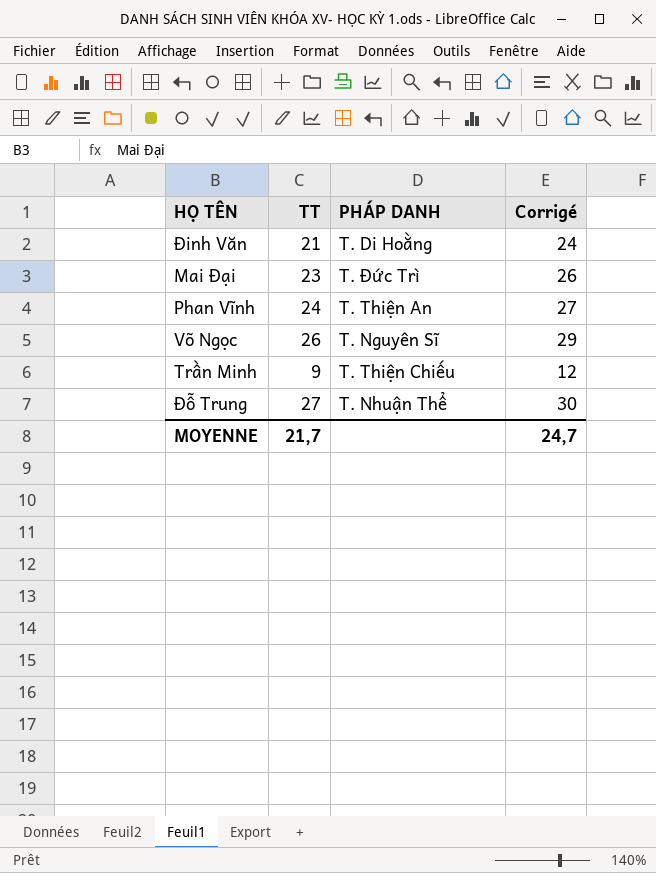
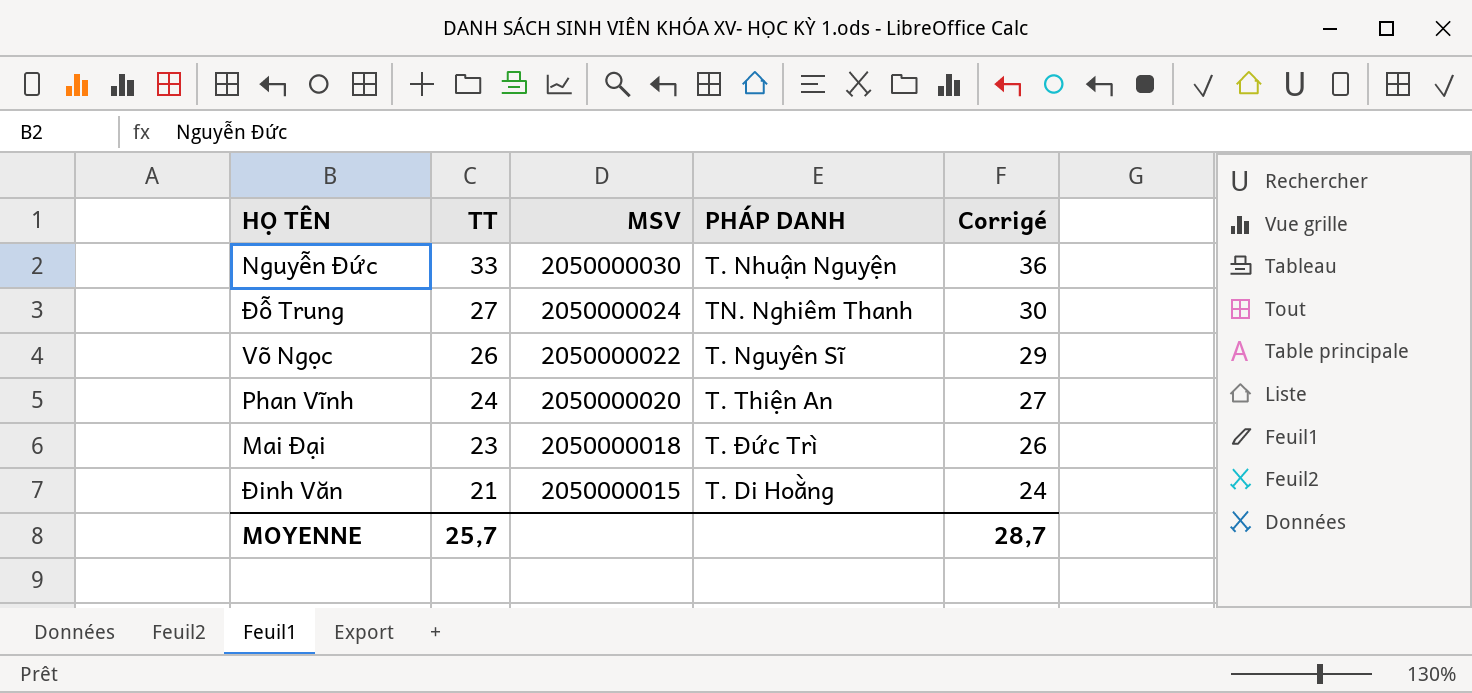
row order: none -> TT descending
column MSV | position: none -> 3
row Trần Minh: 9 | T. Thiện Chiếu | 12 -> none
row Nguyễn Đức: none -> 33 | 2050000030 | T. Nhuận Nguyện | 36
Đỗ Trung | PHÁP DANH: T. Nhuận Thể -> TN. Nghiêm Thanh
MOYENNE | TT: 21,7 -> 25,7
MOYENNE | Corrigé: 24,7 -> 28,7

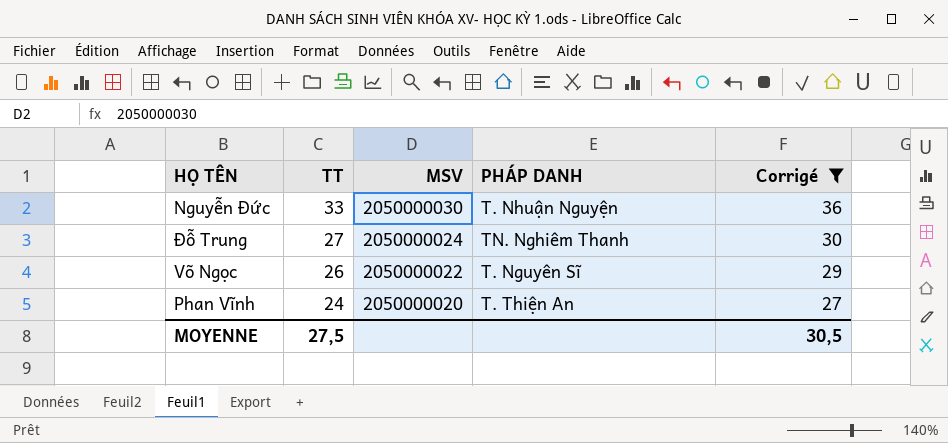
filter: none -> Corrigé >= 27
MOYENNE | TT: 25,7 -> 27,5
MOYENNE | Corrigé: 28,7 -> 30,5

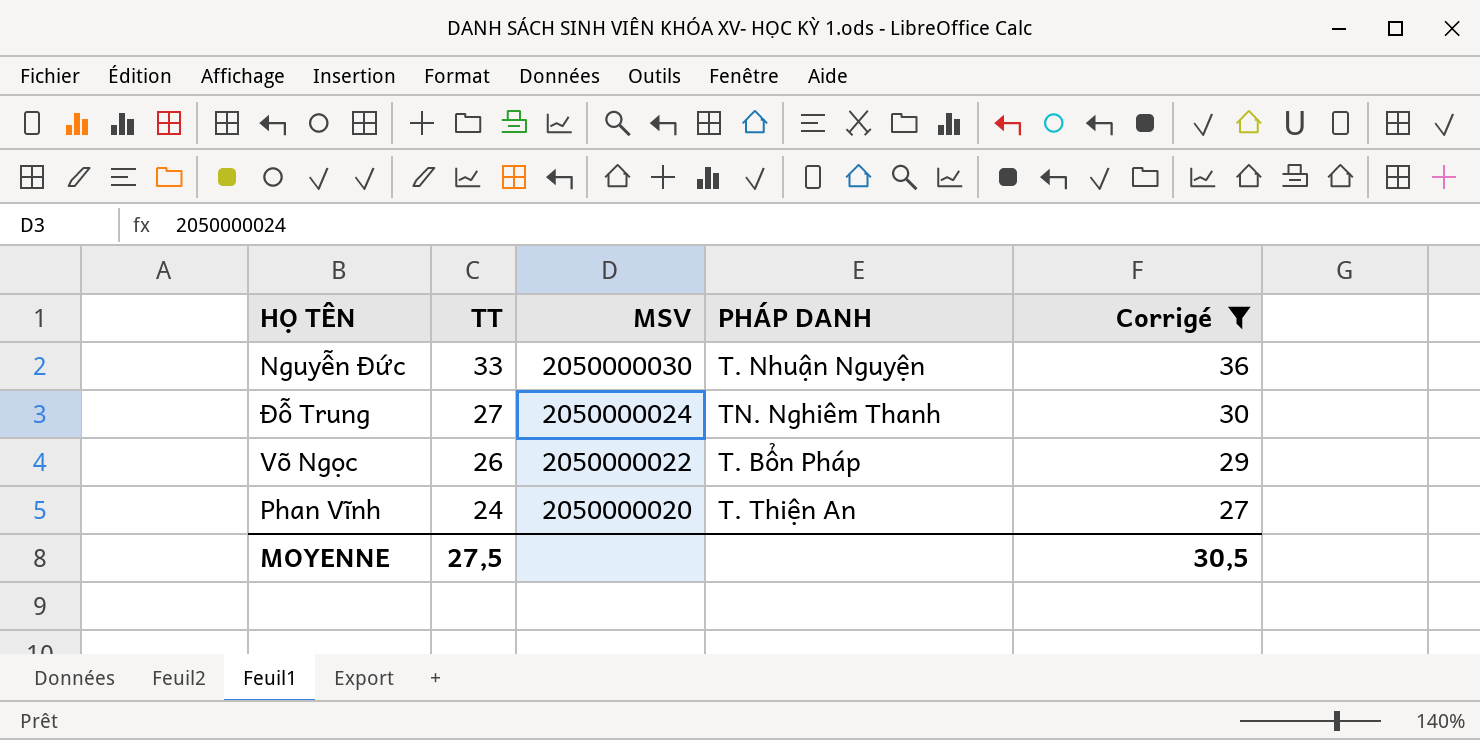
Võ Ngọc | PHÁP DANH: T. Nguyên Sĩ -> T. Bổn Pháp

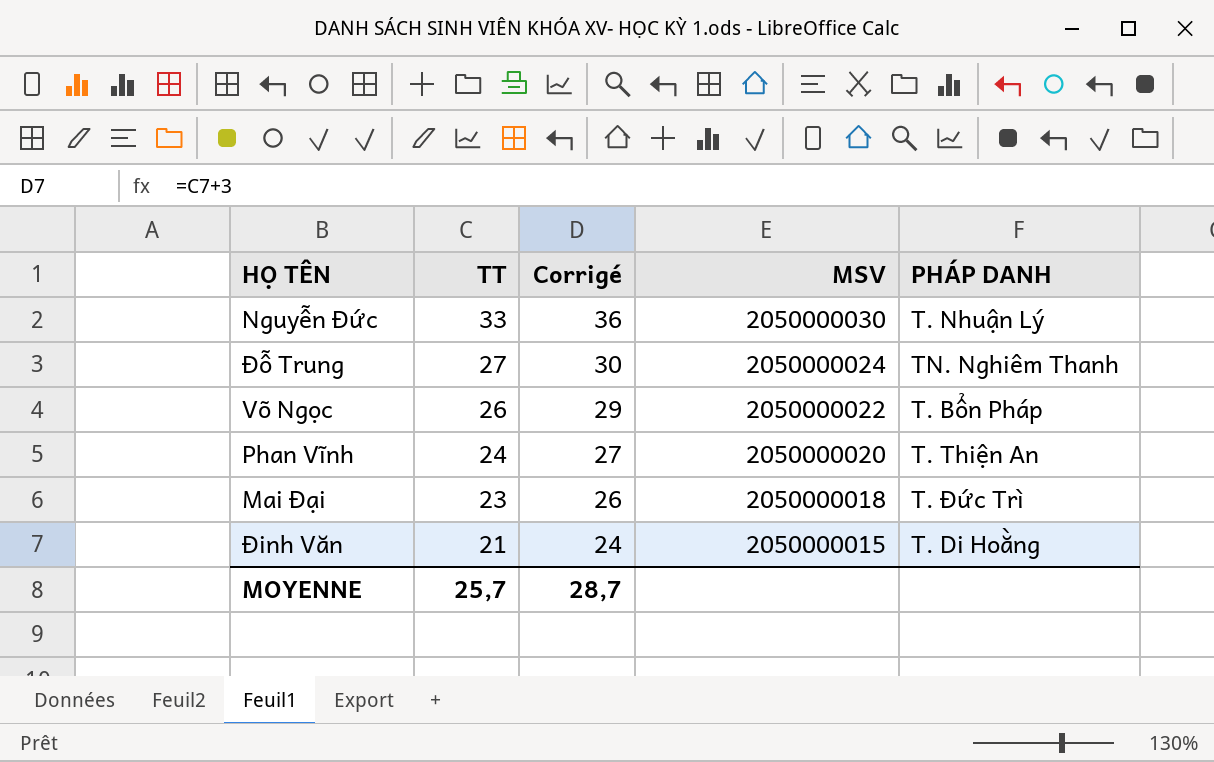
filter: Corrigé >= 27 -> none
column Corrigé | position: 5 -> 3
Nguyễn Đức | PHÁP DANH: T. Nhuận Nguyện -> T. Nhuận Lý
MOYENNE | TT: 27,5 -> 25,7
MOYENNE | Corrigé: 30,5 -> 28,7

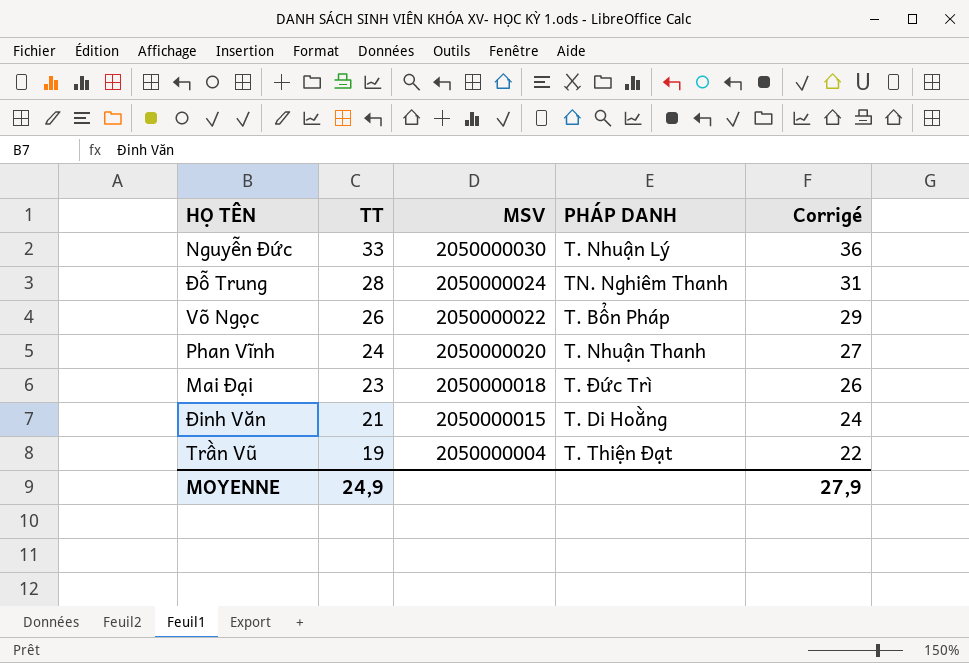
column Corrigé | position: 3 -> 5
Đỗ Trung | TT: 27 -> 28
Đỗ Trung | Corrigé: 30 -> 31
Phan Vĩnh | PHÁP DANH: T. Thiện An -> T. Nhuận Thanh
row Trần Vũ: none -> 19 | 2050000004 | T. Thiện Đạt | 22
MOYENNE | TT: 25,7 -> 24,9
MOYENNE | Corrigé: 28,7 -> 27,9

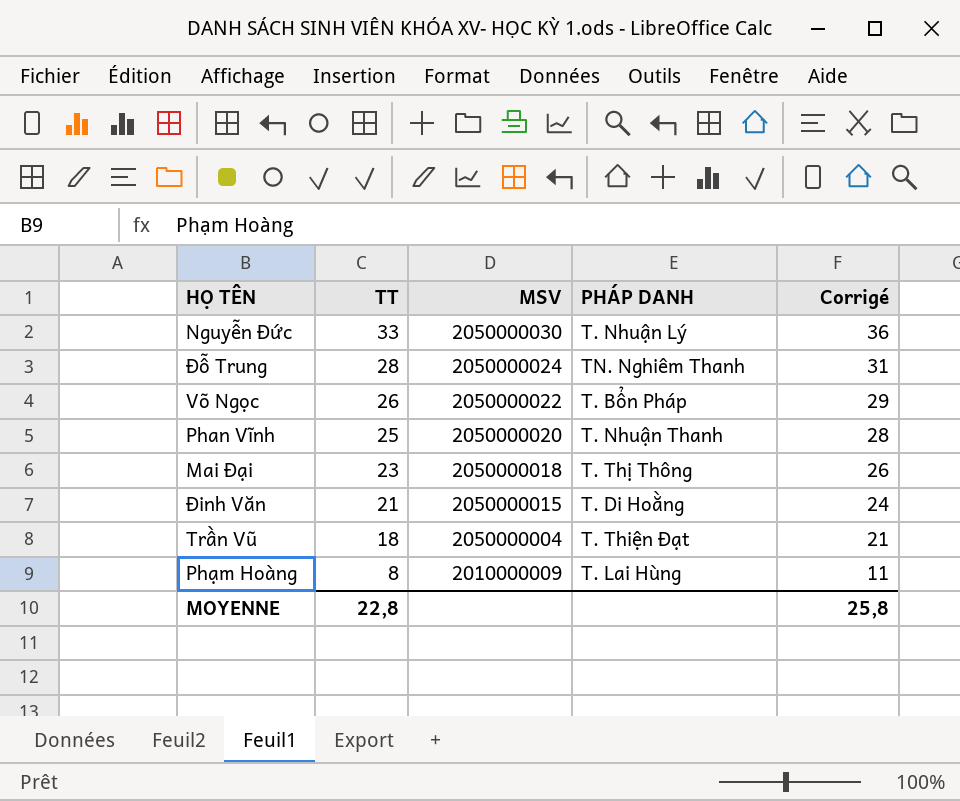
Phan Vĩnh | TT: 24 -> 25
Phan Vĩnh | Corrigé: 27 -> 28
Mai Đại | PHÁP DANH: T. Đức Trì -> T. Thị Thông
Trần Vũ | TT: 19 -> 18
Trần Vũ | Corrigé: 22 -> 21
row Phạm Hoàng: none -> 8 | 2010000009 | T. Lai Hùng | 11
MOYENNE | TT: 24,9 -> 22,8
MOYENNE | Corrigé: 27,9 -> 25,8

